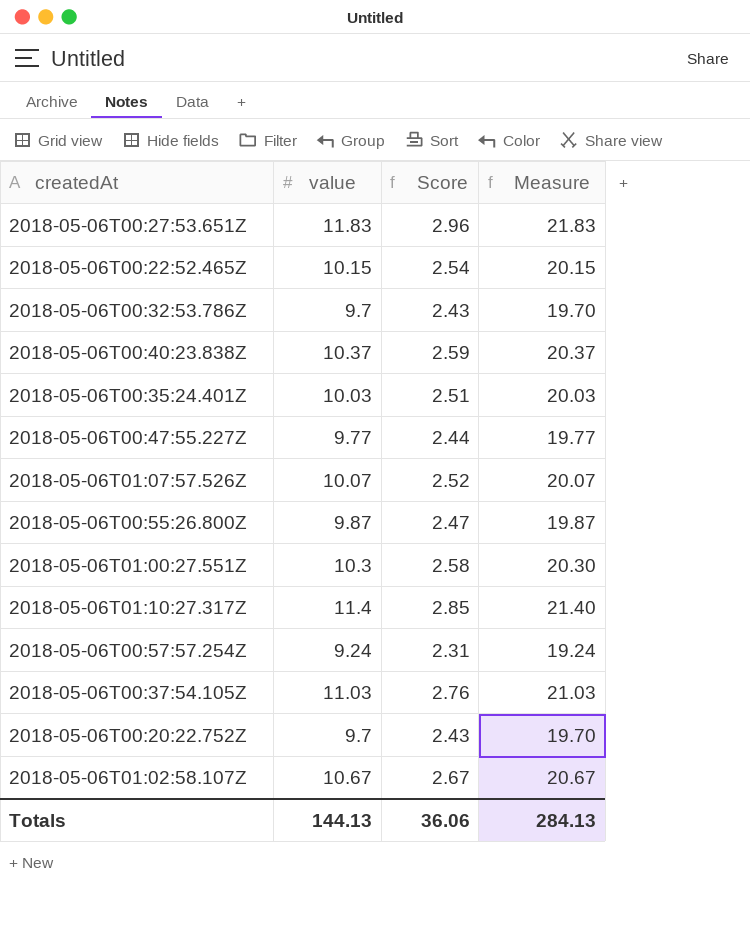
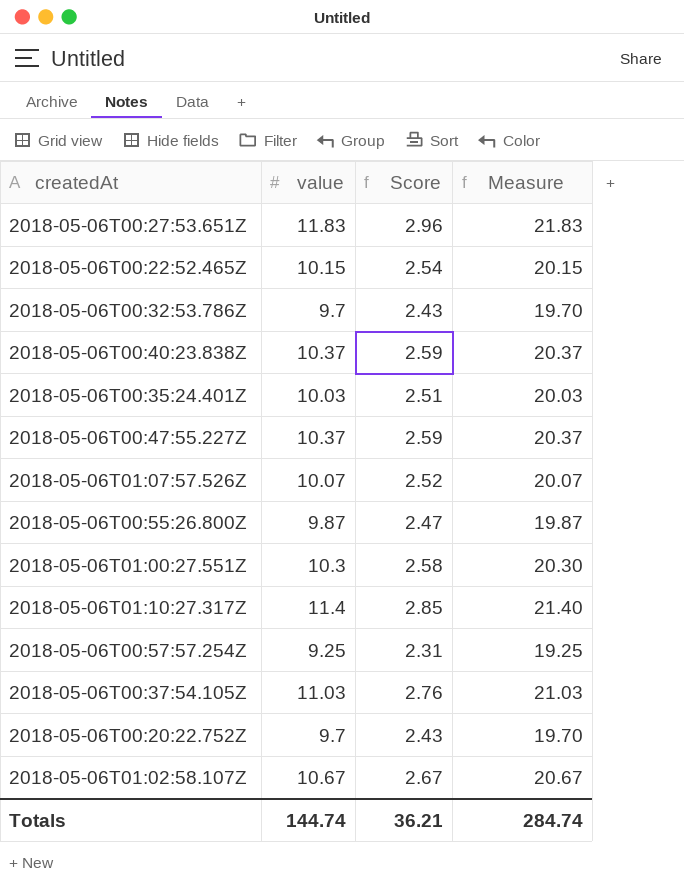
2018-05-06T00:47:55.227Z | value: 9.77 -> 10.37
2018-05-06T00:47:55.227Z | Score: 2.44 -> 2.59
2018-05-06T00:47:55.227Z | Measure: 19.77 -> 20.37
2018-05-06T00:57:57.254Z | value: 9.24 -> 9.25
2018-05-06T00:57:57.254Z | Measure: 19.24 -> 19.25
Totals | value: 144.13 -> 144.74
Totals | Score: 36.06 -> 36.21
Totals | Measure: 284.13 -> 284.74

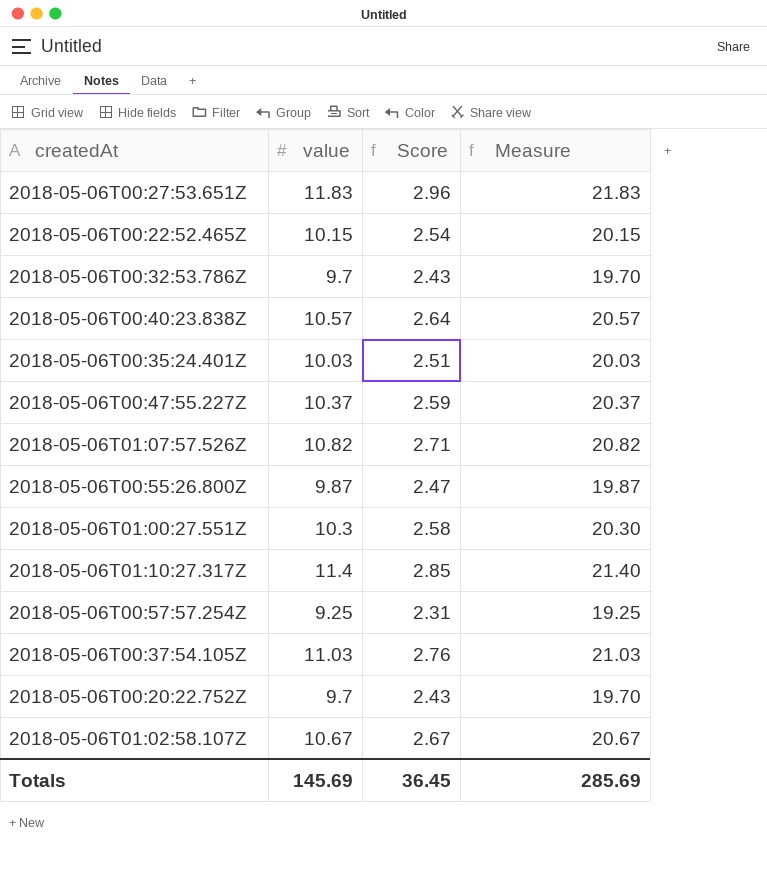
2018-05-06T00:40:23.838Z | value: 10.37 -> 10.57
2018-05-06T00:40:23.838Z | Score: 2.59 -> 2.64
2018-05-06T00:40:23.838Z | Measure: 20.37 -> 20.57
2018-05-06T01:07:57.526Z | value: 10.07 -> 10.82
2018-05-06T01:07:57.526Z | Score: 2.52 -> 2.71
2018-05-06T01:07:57.526Z | Measure: 20.07 -> 20.82
Totals | value: 144.74 -> 145.69
Totals | Score: 36.21 -> 36.45
Totals | Measure: 284.74 -> 285.69

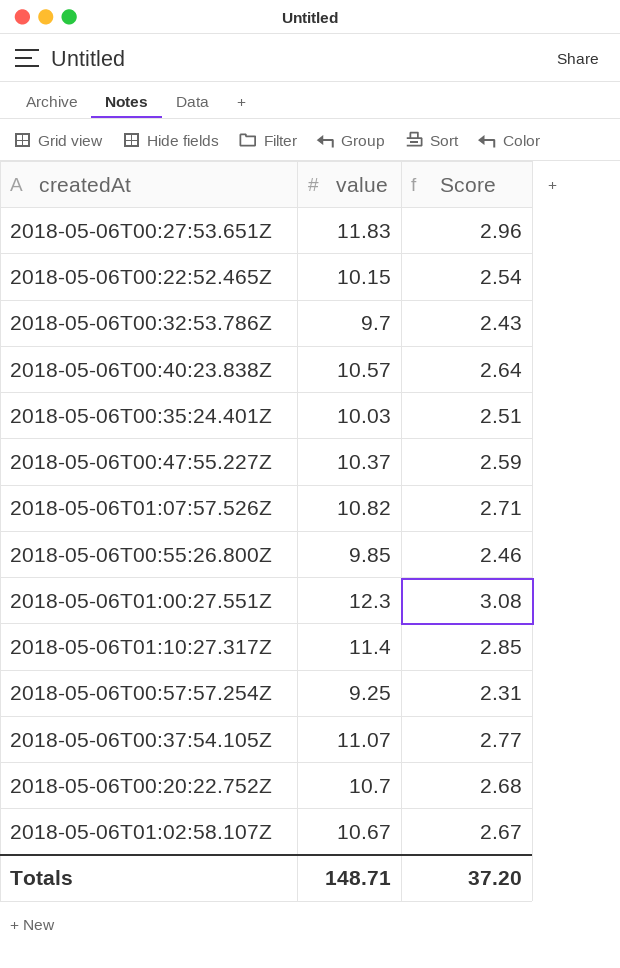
column Measure | formula: [value] + 10 -> none
2018-05-06T00:55:26.800Z | value: 9.87 -> 9.85
2018-05-06T00:55:26.800Z | Score: 2.47 -> 2.46
2018-05-06T01:00:27.551Z | value: 10.3 -> 12.3
2018-05-06T01:00:27.551Z | Score: 2.58 -> 3.08
2018-05-06T00:37:54.105Z | value: 11.03 -> 11.07
2018-05-06T00:37:54.105Z | Score: 2.76 -> 2.77
2018-05-06T00:20:22.752Z | value: 9.7 -> 10.7
2018-05-06T00:20:22.752Z | Score: 2.43 -> 2.68
Totals | value: 145.69 -> 148.71
Totals | Score: 36.45 -> 37.20

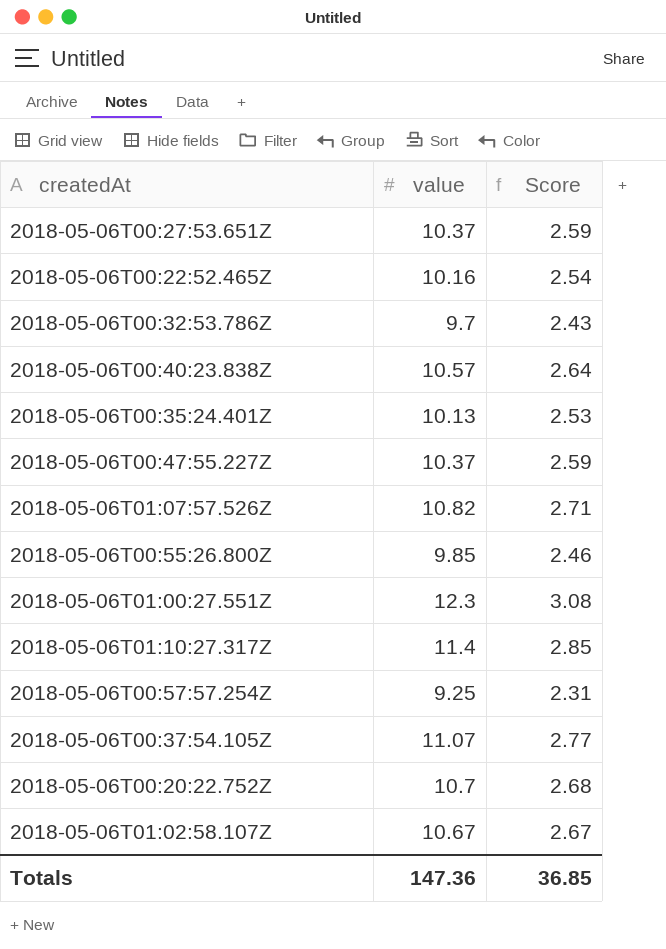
2018-05-06T00:27:53.651Z | value: 11.83 -> 10.37
2018-05-06T00:27:53.651Z | Score: 2.96 -> 2.59
2018-05-06T00:22:52.465Z | value: 10.15 -> 10.16
2018-05-06T00:35:24.401Z | value: 10.03 -> 10.13
2018-05-06T00:35:24.401Z | Score: 2.51 -> 2.53
Totals | value: 148.71 -> 147.36
Totals | Score: 37.20 -> 36.85

